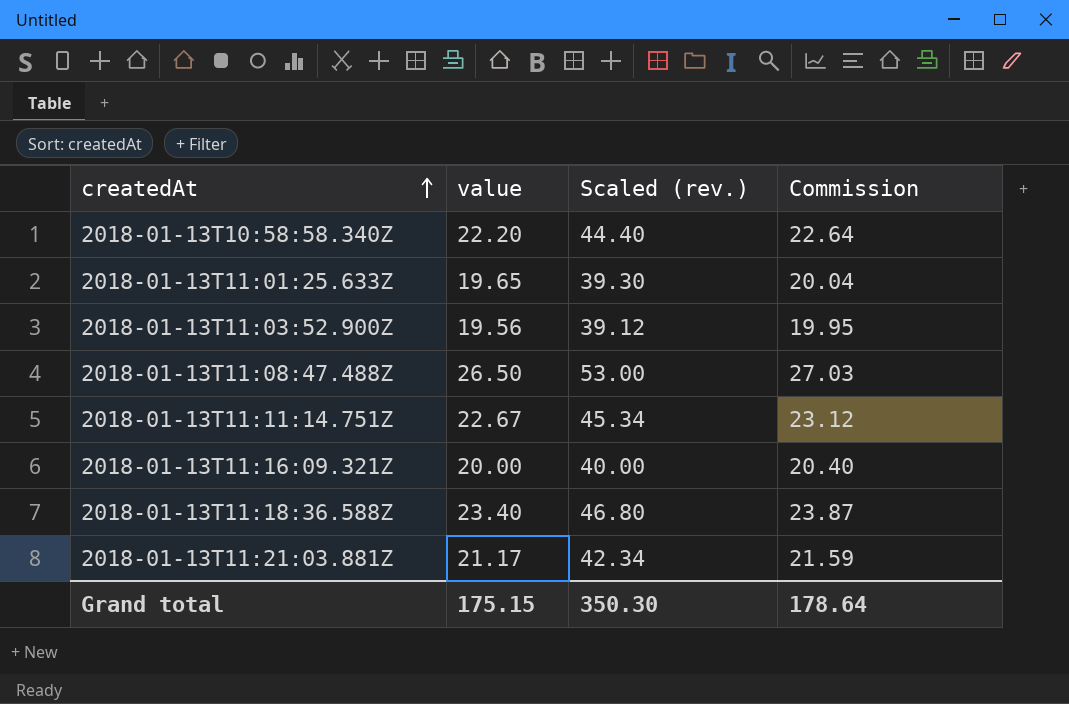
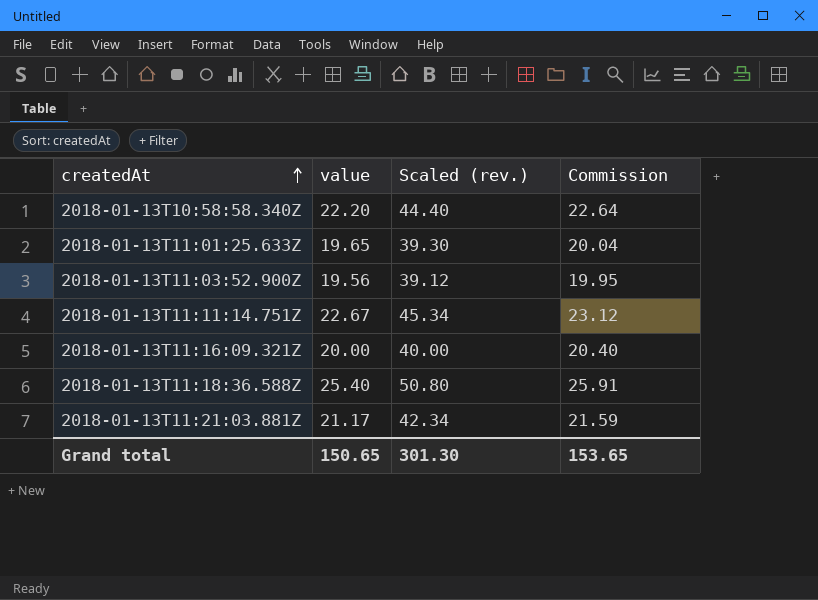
row 2018-01-13T11:08:47.488Z: 26.50 | 53.00 | 27.03 -> none
2018-01-13T11:18:36.588Z | value: 23.40 -> 25.40
2018-01-13T11:18:36.588Z | Scaled (rev.): 46.80 -> 50.80
2018-01-13T11:18:36.588Z | Commission: 23.87 -> 25.91
Grand total | value: 175.15 -> 150.65
Grand total | Scaled (rev.): 350.30 -> 301.30
Grand total | Commission: 178.64 -> 153.65

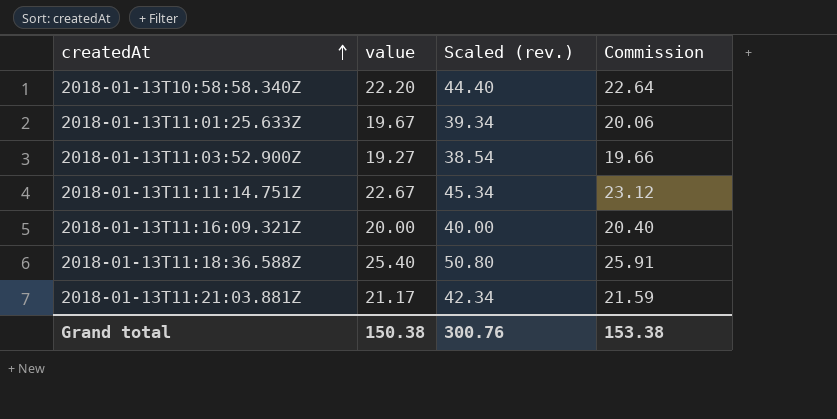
2018-01-13T11:01:25.633Z | value: 19.65 -> 19.67
2018-01-13T11:01:25.633Z | Scaled (rev.): 39.30 -> 39.34
2018-01-13T11:01:25.633Z | Commission: 20.04 -> 20.06
2018-01-13T11:03:52.900Z | value: 19.56 -> 19.27
2018-01-13T11:03:52.900Z | Scaled (rev.): 39.12 -> 38.54
2018-01-13T11:03:52.900Z | Commission: 19.95 -> 19.66
Grand total | value: 150.65 -> 150.38
Grand total | Scaled (rev.): 301.30 -> 300.76
Grand total | Commission: 153.65 -> 153.38

